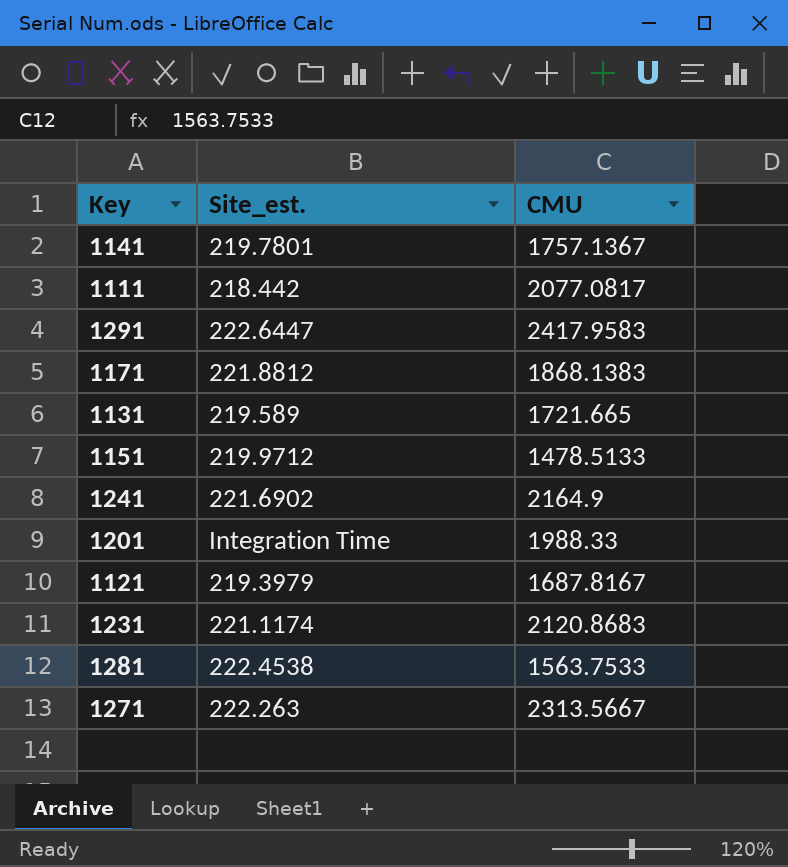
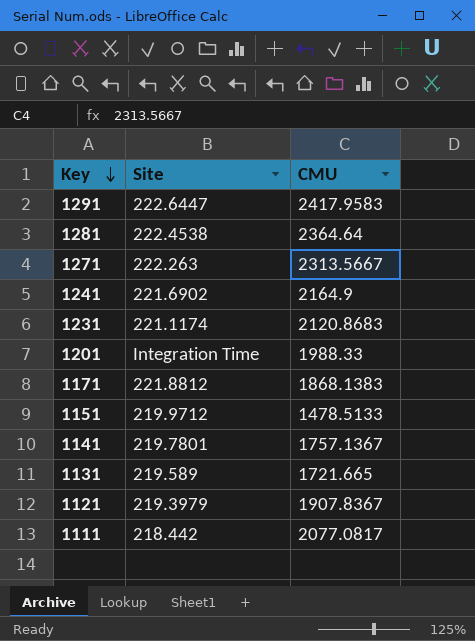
row order: none -> Key descending
column name: Site_est. -> Site
1281 | CMU: 1563.7533 -> 2364.64
1121 | CMU: 1687.8167 -> 1907.8367

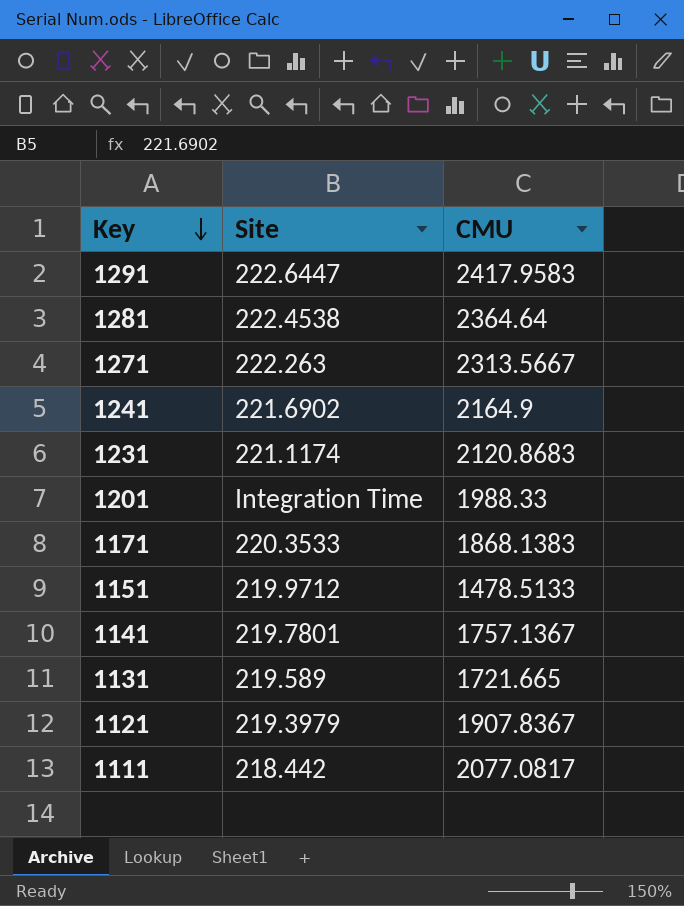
1171 | Site: 221.8812 -> 220.3533

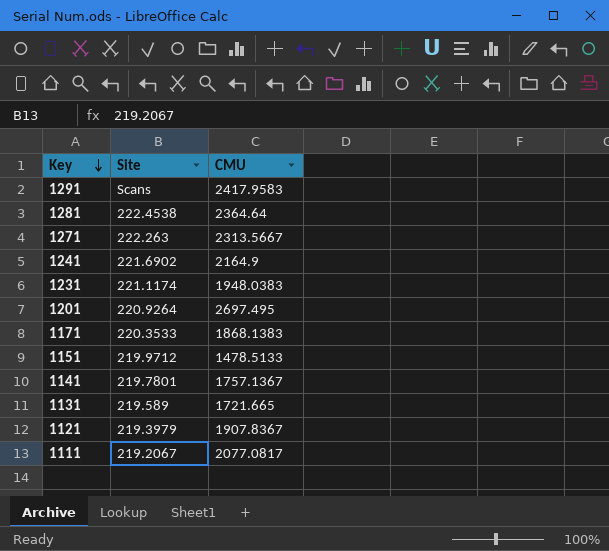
1291 | Site: 222.6447 -> Scans
1231 | CMU: 2120.8683 -> 1948.0383
1201 | Site: Integration Time -> 220.9264
1201 | CMU: 1988.33 -> 2697.495
1111 | Site: 218.442 -> 219.2067

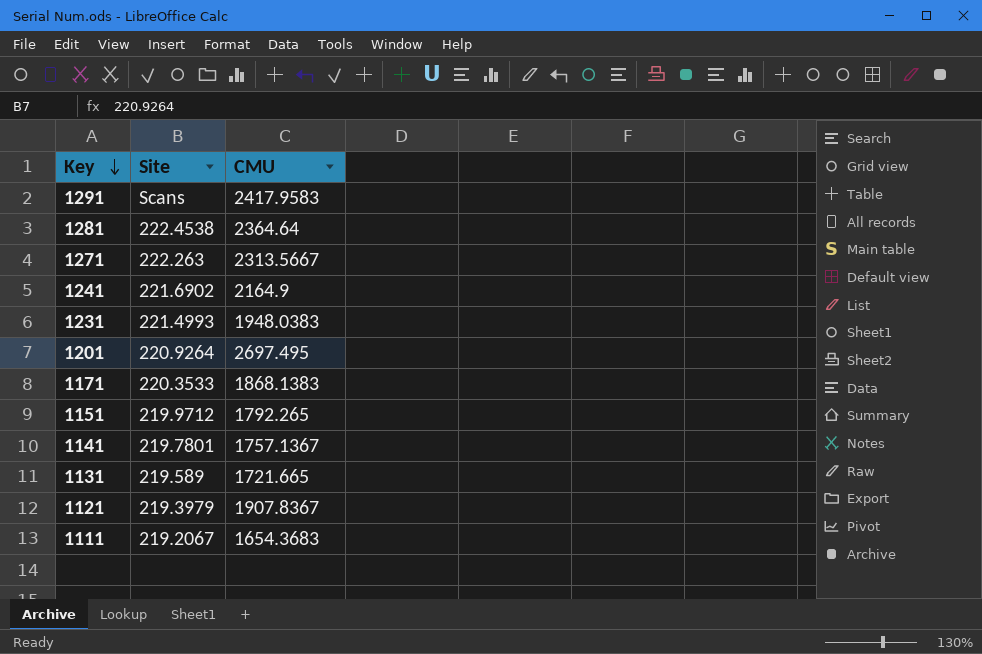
1231 | Site: 221.1174 -> 221.4993
1151 | CMU: 1478.5133 -> 1792.265
1111 | CMU: 2077.0817 -> 1654.3683

